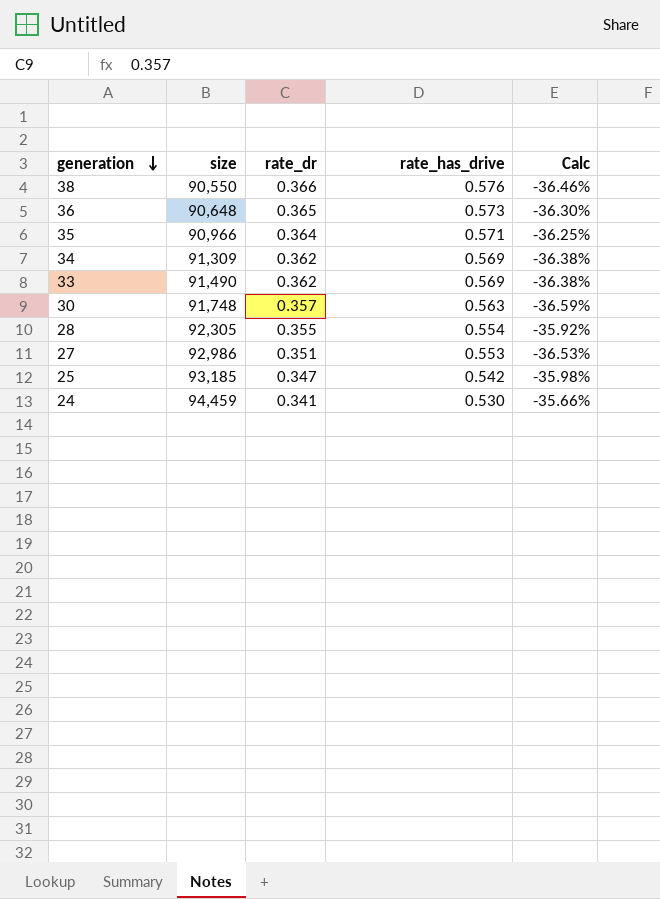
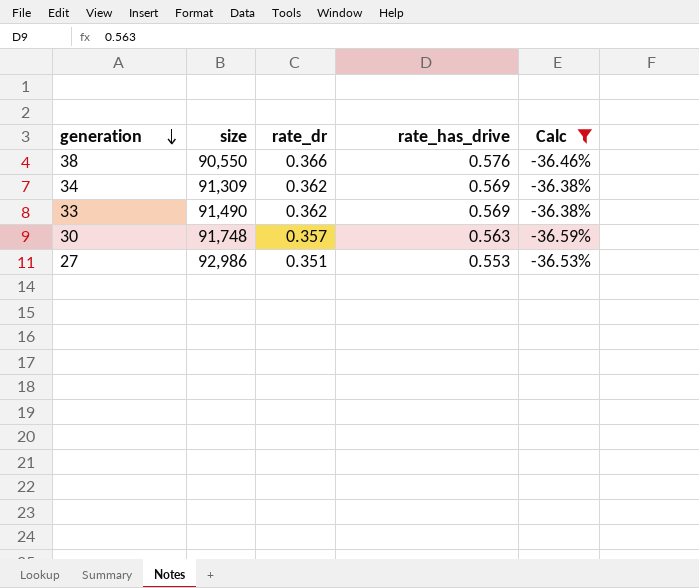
filter: none -> Calc <= -36.38%

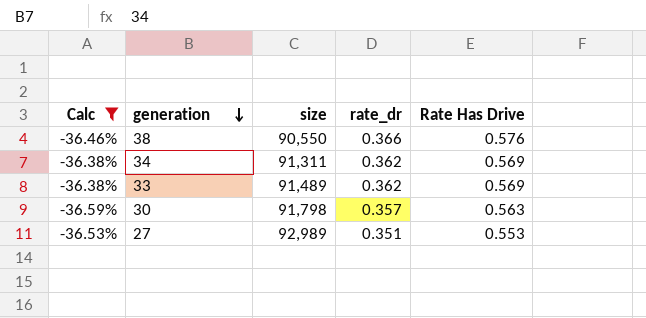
column Calc | position: 5 -> 1
column name: rate_has_drive -> Rate Has Drive
34 | size: 91,309 -> 91,311
33 | size: 91,490 -> 91,489
30 | size: 91,748 -> 91,798
27 | size: 92,986 -> 92,989

